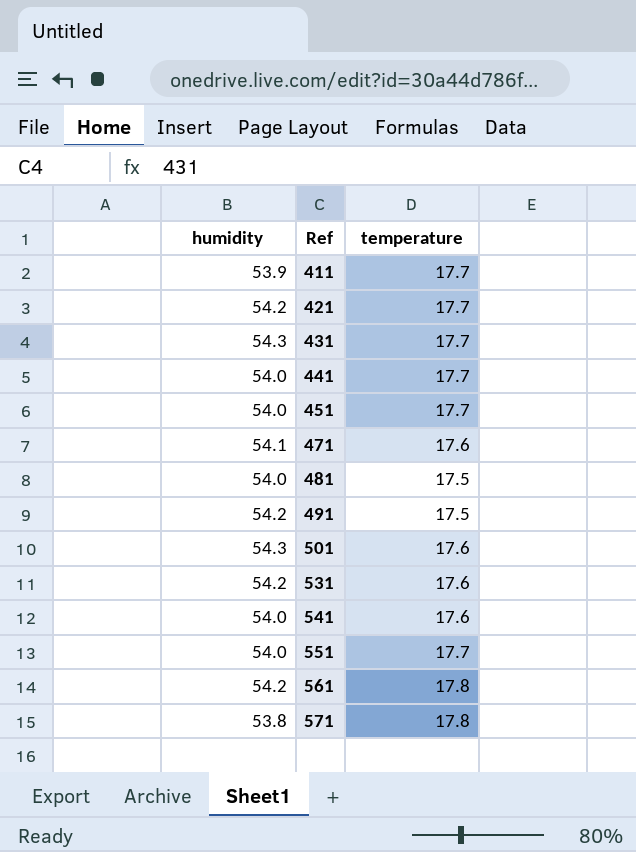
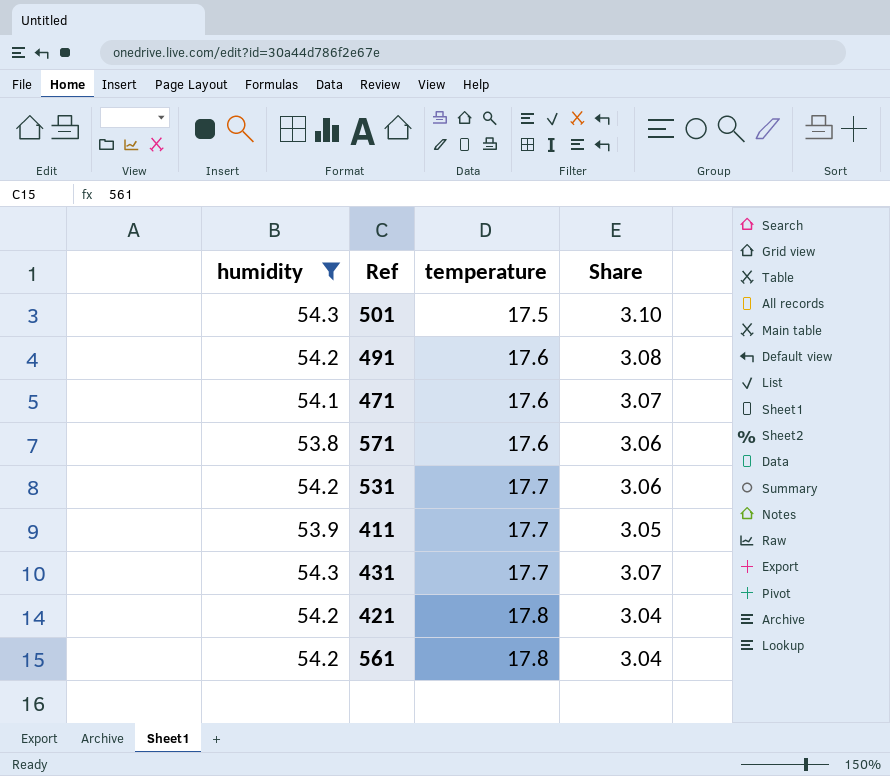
filter: none -> humidity != 54.0
row order: Ref ascending -> temperature ascending
column Share | formula: none -> [humidity] / [temperature]
501 | temperature: 17.6 -> 17.5
491 | temperature: 17.5 -> 17.6
571 | temperature: 17.8 -> 17.6
531 | temperature: 17.6 -> 17.7
421 | temperature: 17.7 -> 17.8

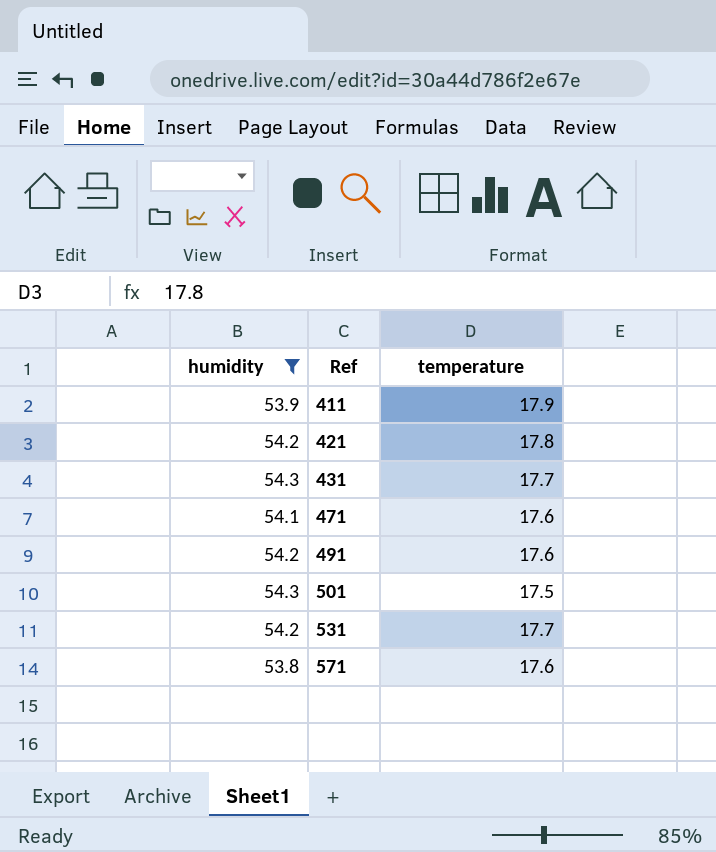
row order: temperature ascending -> Ref ascending
column Share | formula: [humidity] / [temperature] -> none
row 561: 54.2 | 17.8 | 3.04 -> none
411 | temperature: 17.7 -> 17.9

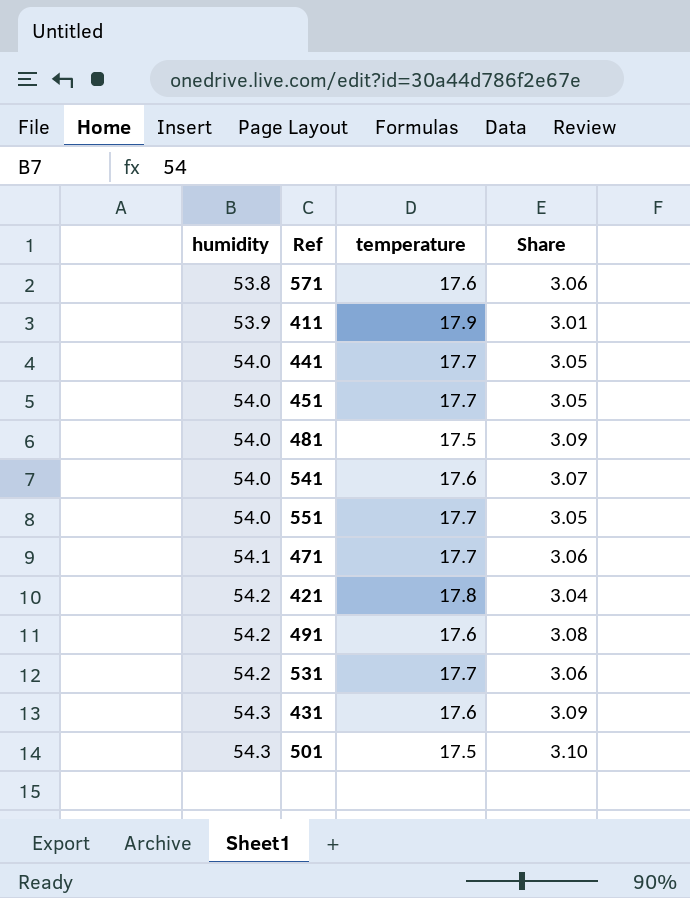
filter: humidity != 54.0 -> none
row order: Ref ascending -> humidity ascending
column Share | formula: none -> [humidity] / [temperature]
471 | temperature: 17.6 -> 17.7
431 | temperature: 17.7 -> 17.6

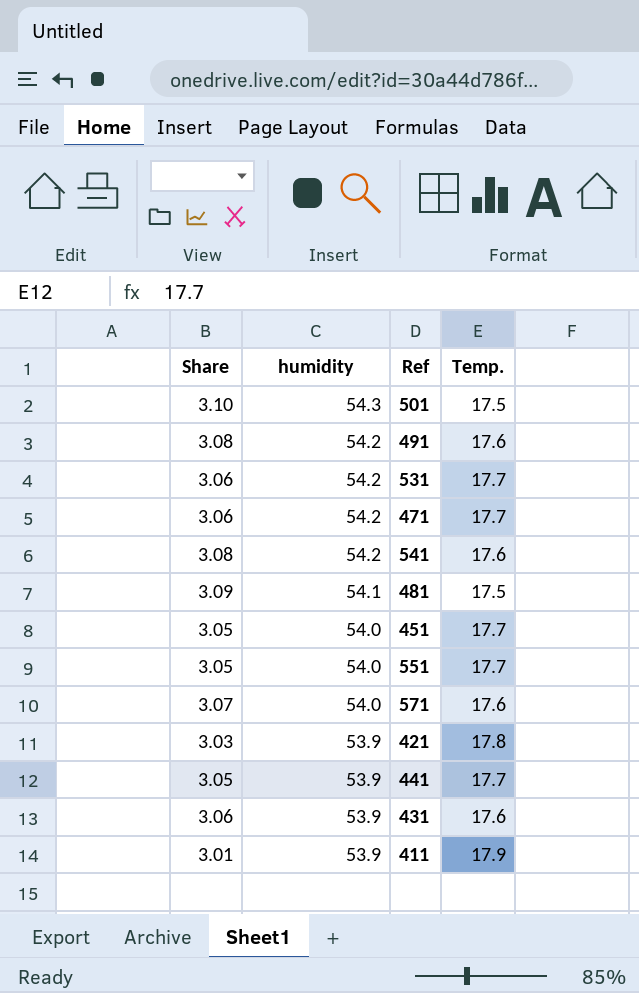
row order: humidity ascending -> humidity descending
column Share | position: 4 -> 1
column name: temperature -> Temp.
471 | humidity: 54.1 -> 54.2
541 | Share: 3.07 -> 3.08
541 | humidity: 54.0 -> 54.2
481 | humidity: 54.0 -> 54.1
571 | Share: 3.06 -> 3.07
571 | humidity: 53.8 -> 54.0
421 | Share: 3.04 -> 3.03
421 | humidity: 54.2 -> 53.9
441 | humidity: 54.0 -> 53.9
431 | Share: 3.09 -> 3.06
431 | humidity: 54.3 -> 53.9

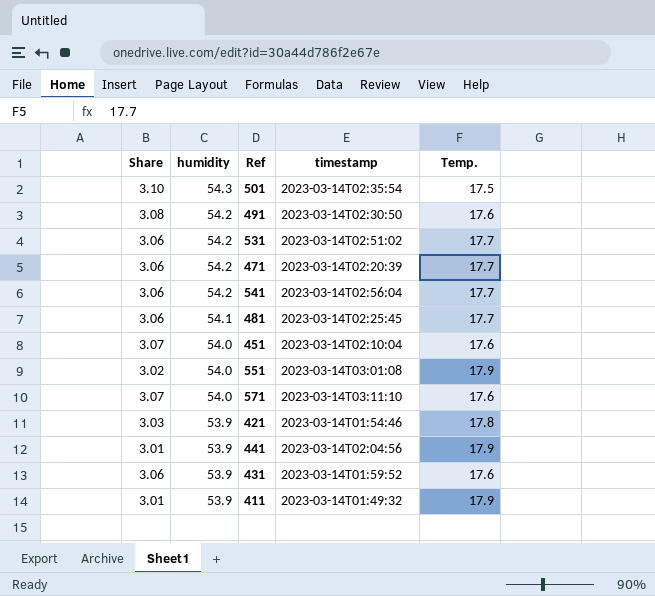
column timestamp | position: none -> 4
541 | Share: 3.08 -> 3.06
541 | Temp.: 17.6 -> 17.7
481 | Share: 3.09 -> 3.06
481 | Temp.: 17.5 -> 17.7
451 | Share: 3.05 -> 3.07
451 | Temp.: 17.7 -> 17.6
551 | Share: 3.05 -> 3.02
551 | Temp.: 17.7 -> 17.9
441 | Share: 3.05 -> 3.01
441 | Temp.: 17.7 -> 17.9

